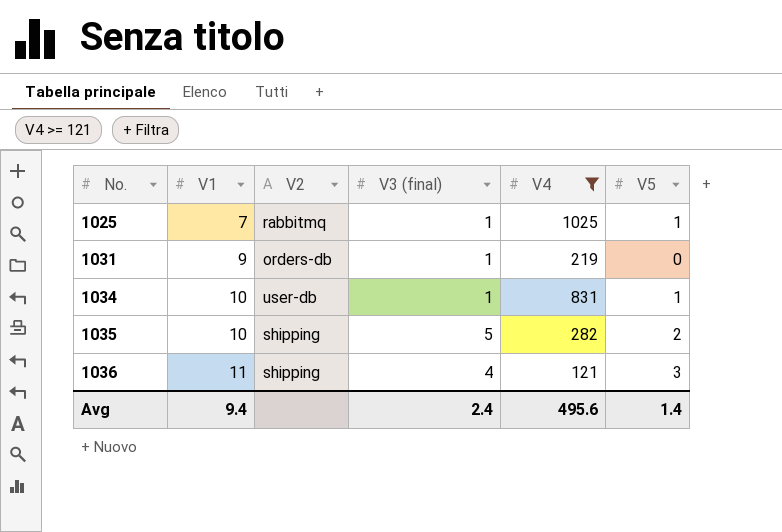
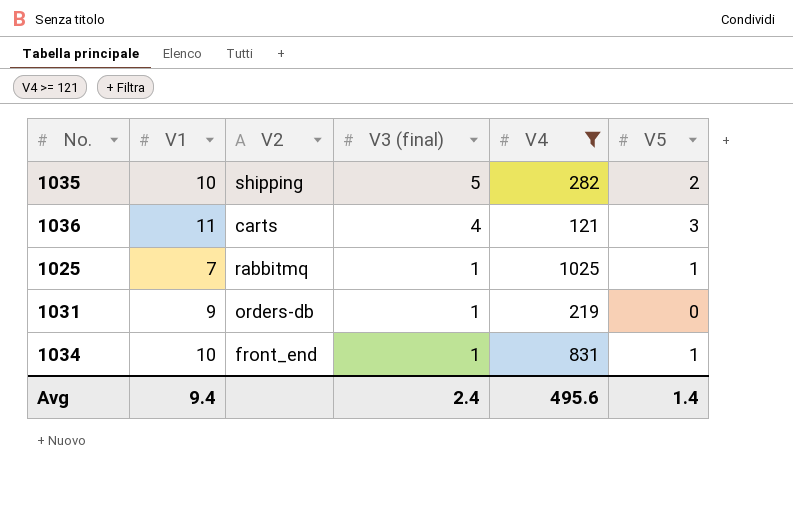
row order: No. ascending -> V3 (final) descending
1036 | V2: shipping -> carts
1034 | V2: user-db -> front_end

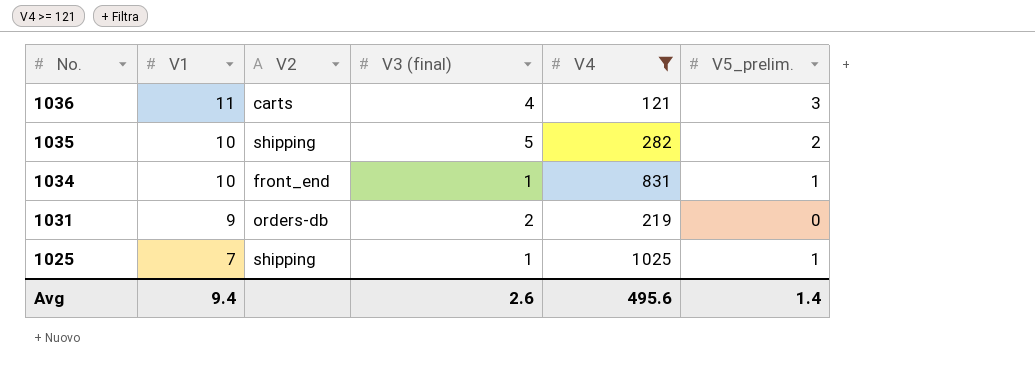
row order: V3 (final) descending -> No. descending
column name: V5 -> V5_prelim.
1031 | V3 (final): 1 -> 2
1025 | V2: rabbitmq -> shipping
Avg | V3 (final): 2.4 -> 2.6

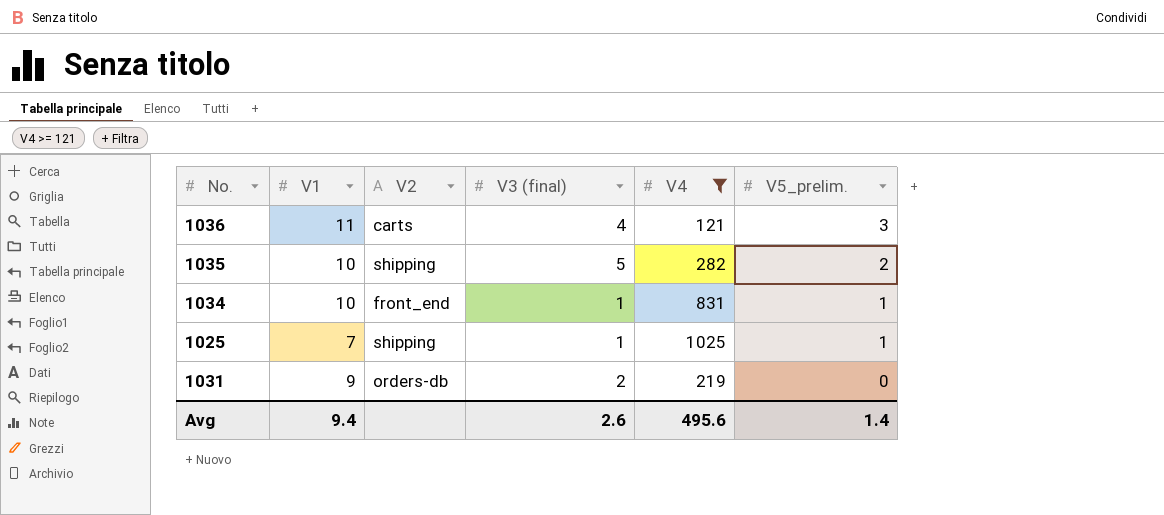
row order: No. descending -> V5_prelim. descending

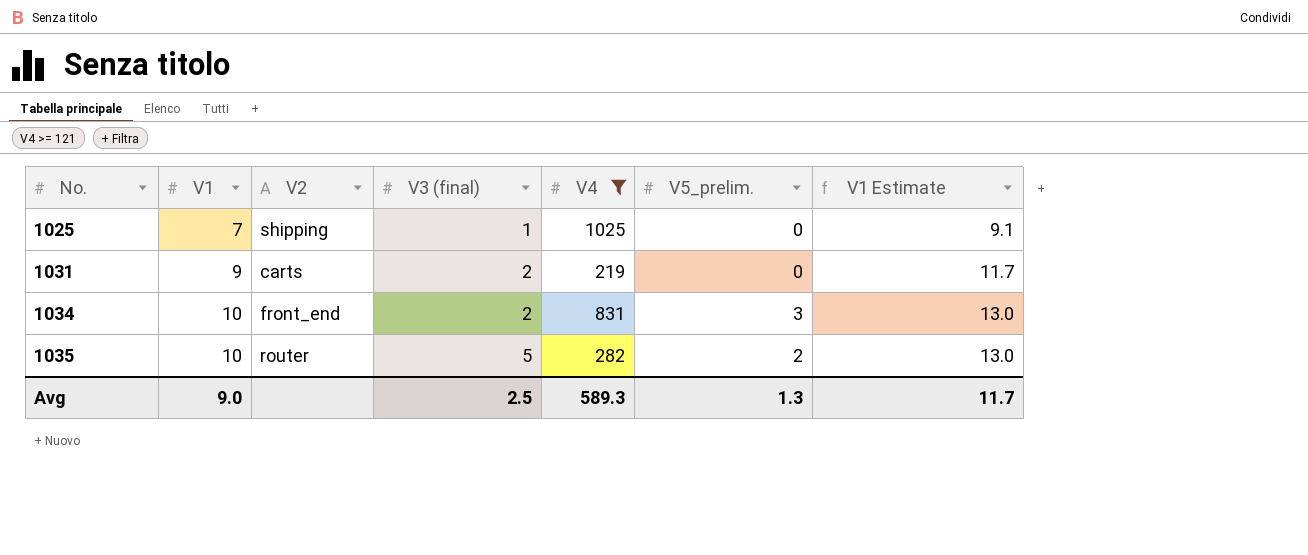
row order: V5_prelim. descending -> No. ascending
column V1 Estimate | formula: none -> [V1] * 1.3
row 1036: 11 | carts | 4 | 121 | 3 -> none
1025 | V5_prelim.: 1 -> 0
1031 | V2: orders-db -> carts
1034 | V3 (final): 1 -> 2
1034 | V5_prelim.: 1 -> 3
1035 | V2: shipping -> router
Avg | V1: 9.4 -> 9.0
Avg | V3 (final): 2.6 -> 2.5
Avg | V4: 495.6 -> 589.3
Avg | V5_prelim.: 1.4 -> 1.3

